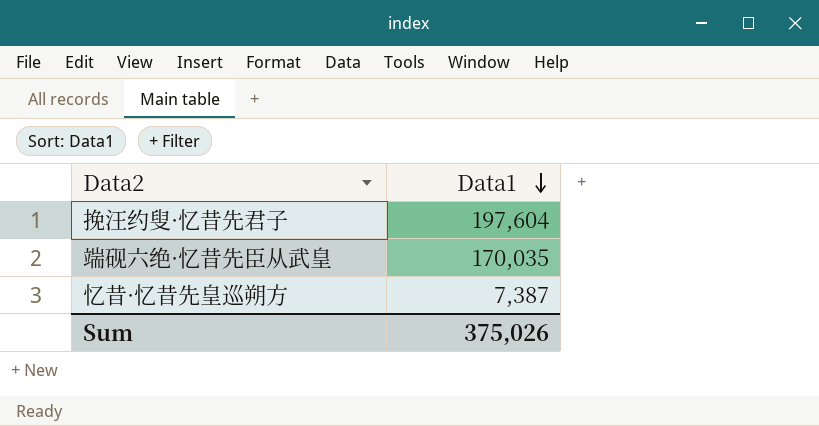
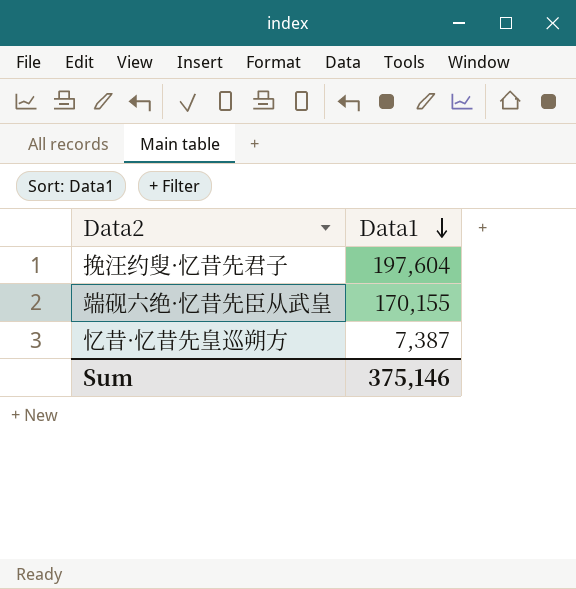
端砚六绝·忆昔先臣从武皇 | Data1: 170,035 -> 170,155
Sum | Data1: 375,026 -> 375,146

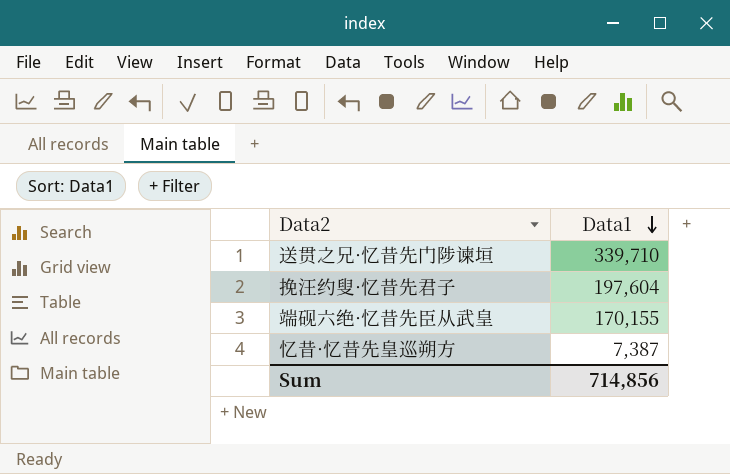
row 送贯之兄·忆昔先门陟谏垣: none -> 339,710
Sum | Data1: 375,146 -> 714,856

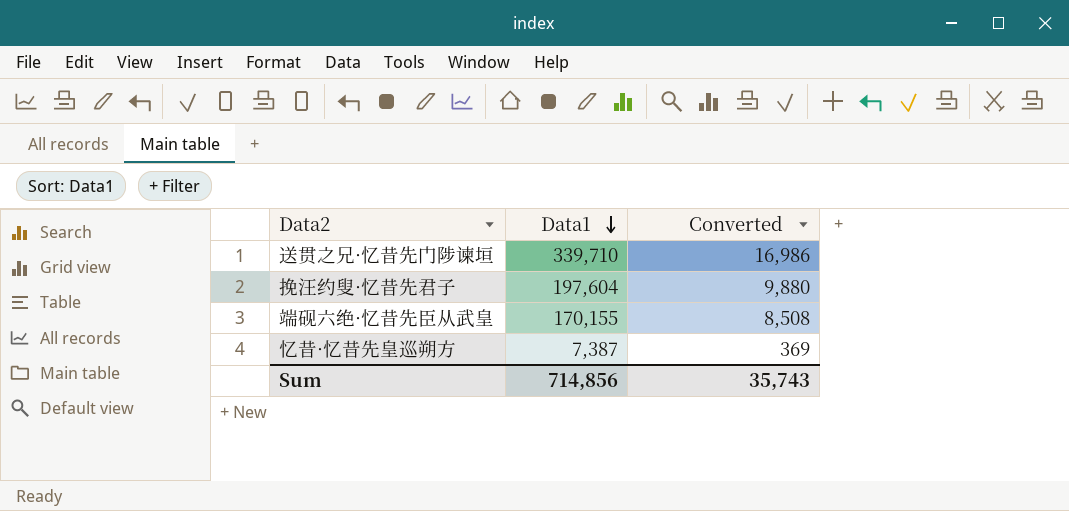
column Converted | formula: none -> [Data1] * 0.05

